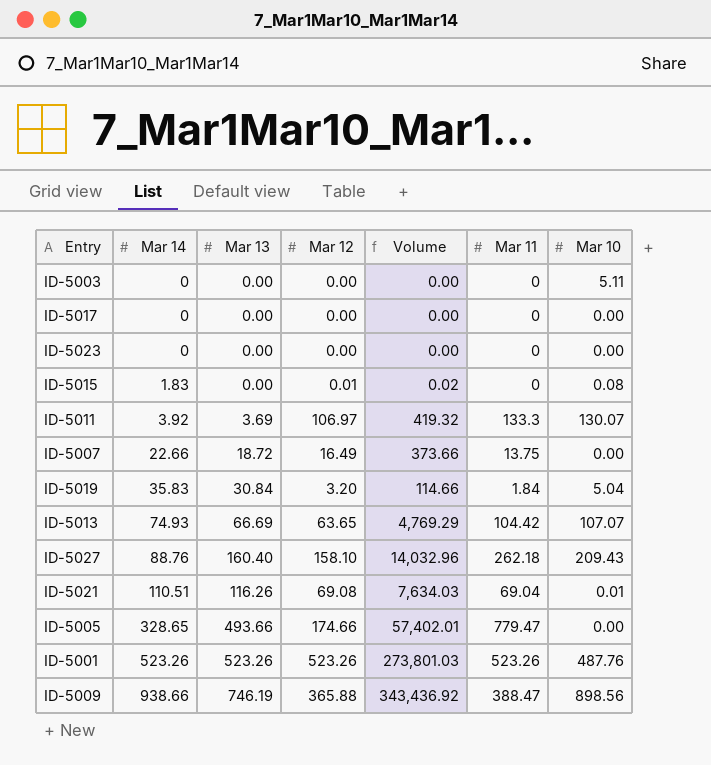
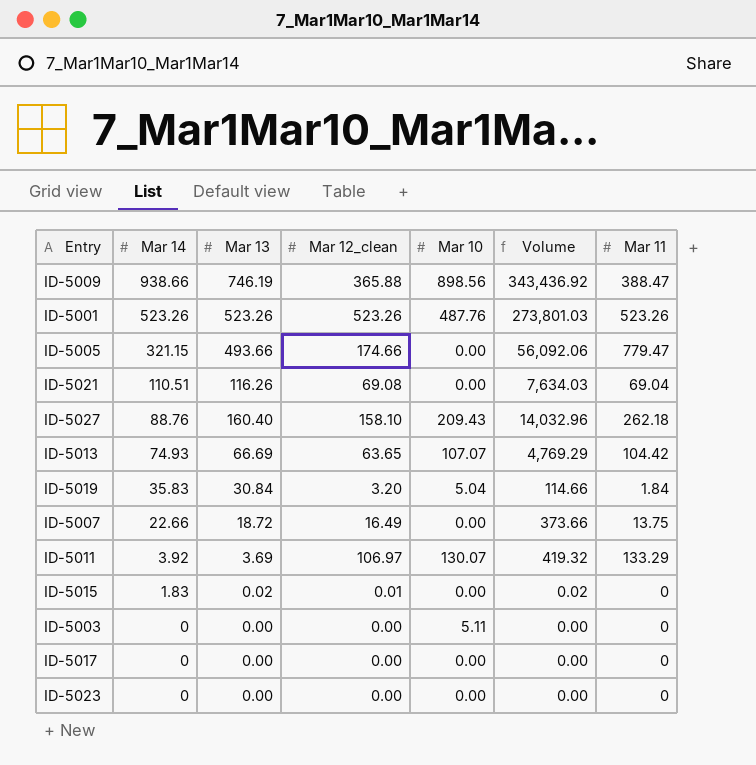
row order: Mar 14 ascending -> Mar 14 descending
column name: Mar 12 -> Mar 12_clean
column Mar 10 | position: 7 -> 5
ID-5005 | Mar 14: 328.65 -> 321.15
ID-5005 | Volume: 57,402.01 -> 56,092.06
ID-5021 | Mar 10: 0.01 -> 0.00
ID-5011 | Mar 11: 133.3 -> 133.29
ID-5015 | Mar 13: 0.00 -> 0.02
ID-5015 | Mar 10: 0.08 -> 0.00

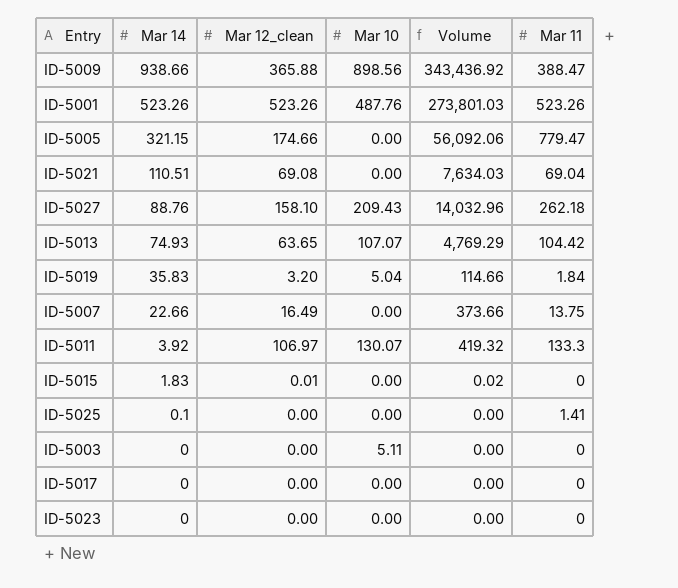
column Mar 13 | position: 3 -> none
ID-5011 | Mar 11: 133.29 -> 133.3
row ID-5025: none -> 0.1 | 0.00 | 0.00 | 0.00 | 1.41

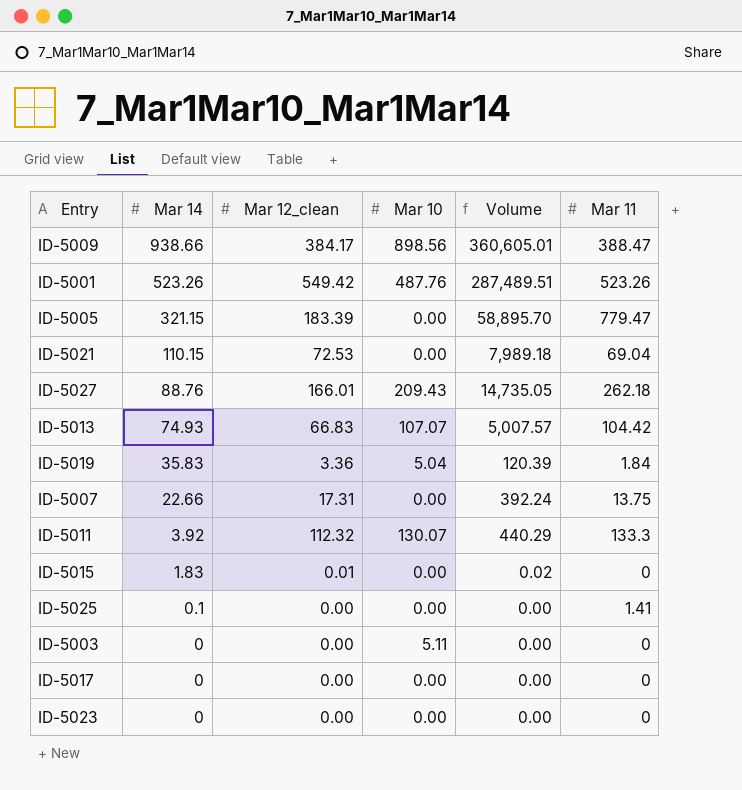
ID-5009 | Mar 12_clean: 365.88 -> 384.17
ID-5009 | Volume: 343,436.92 -> 360,605.01
ID-5001 | Mar 12_clean: 523.26 -> 549.42
ID-5001 | Volume: 273,801.03 -> 287,489.51
ID-5005 | Mar 12_clean: 174.66 -> 183.39
ID-5005 | Volume: 56,092.06 -> 58,895.70
ID-5021 | Mar 14: 110.51 -> 110.15
ID-5021 | Mar 12_clean: 69.08 -> 72.53
ID-5021 | Volume: 7,634.03 -> 7,989.18
ID-5027 | Mar 12_clean: 158.10 -> 166.01
ID-5027 | Volume: 14,032.96 -> 14,735.05
ID-5013 | Mar 12_clean: 63.65 -> 66.83
ID-5013 | Volume: 4,769.29 -> 5,007.57
ID-5019 | Mar 12_clean: 3.20 -> 3.36
ID-5019 | Volume: 114.66 -> 120.39
ID-5007 | Mar 12_clean: 16.49 -> 17.31
ID-5007 | Volume: 373.66 -> 392.24
ID-5011 | Mar 12_clean: 106.97 -> 112.32
ID-5011 | Volume: 419.32 -> 440.29

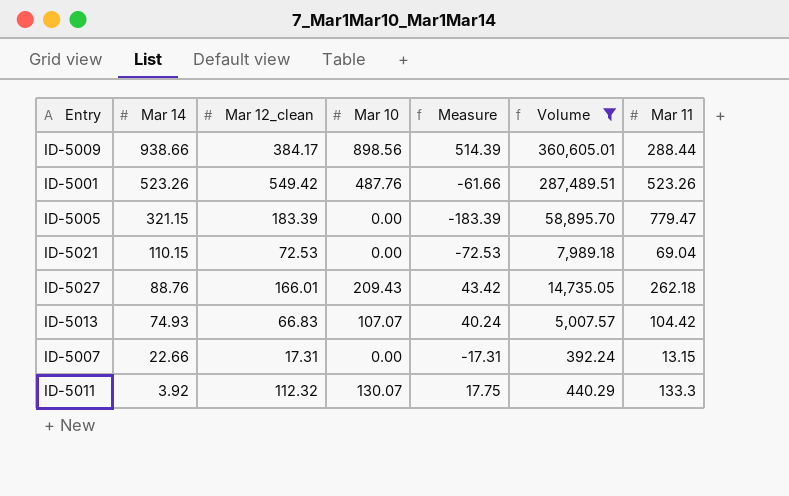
filter: none -> Volume >= 392.24
column Measure | formula: none -> [Mar 10] - [Mar 12_clean]
ID-5009 | Mar 11: 388.47 -> 288.44
ID-5007 | Mar 11: 13.75 -> 13.15

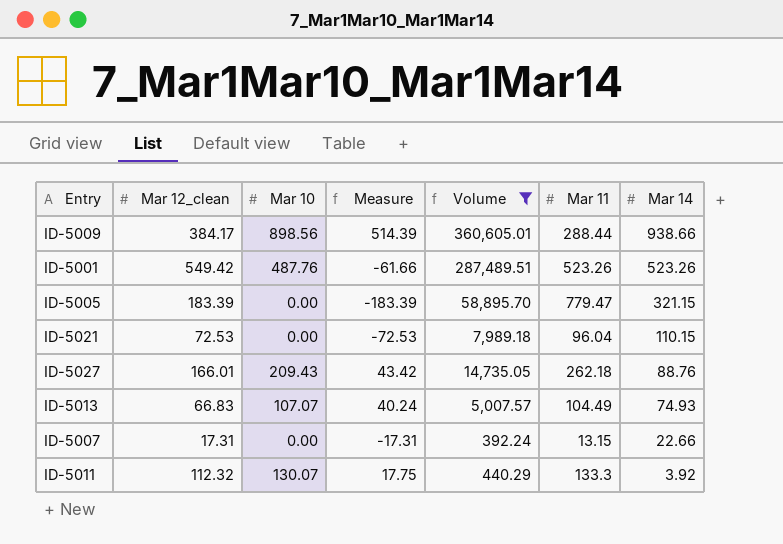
column Mar 14 | position: 2 -> 7
ID-5021 | Mar 11: 69.04 -> 96.04
ID-5013 | Mar 11: 104.42 -> 104.49

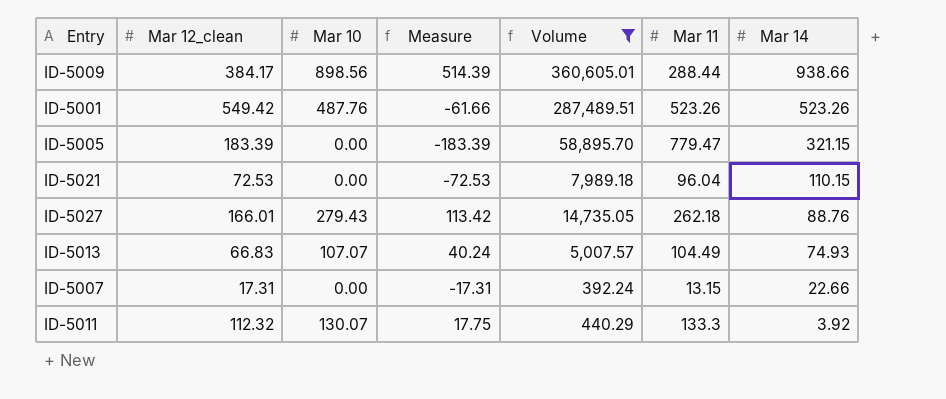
ID-5027 | Mar 10: 209.43 -> 279.43
ID-5027 | Measure: 43.42 -> 113.42

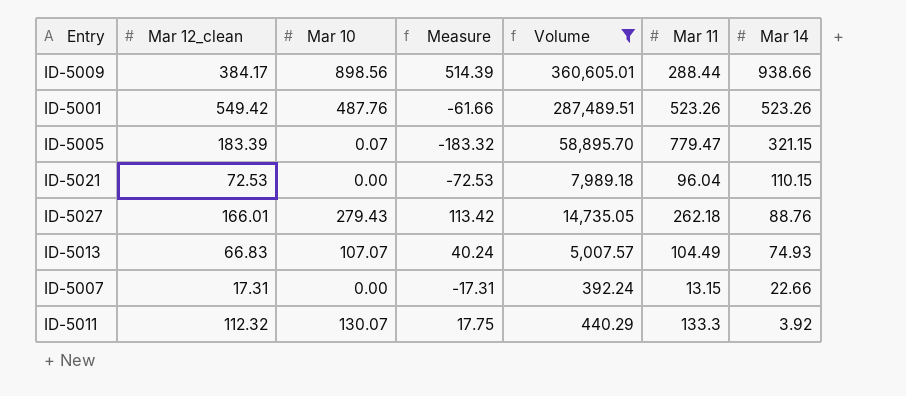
ID-5005 | Mar 10: 0.00 -> 0.07
ID-5005 | Measure: -183.39 -> -183.32

